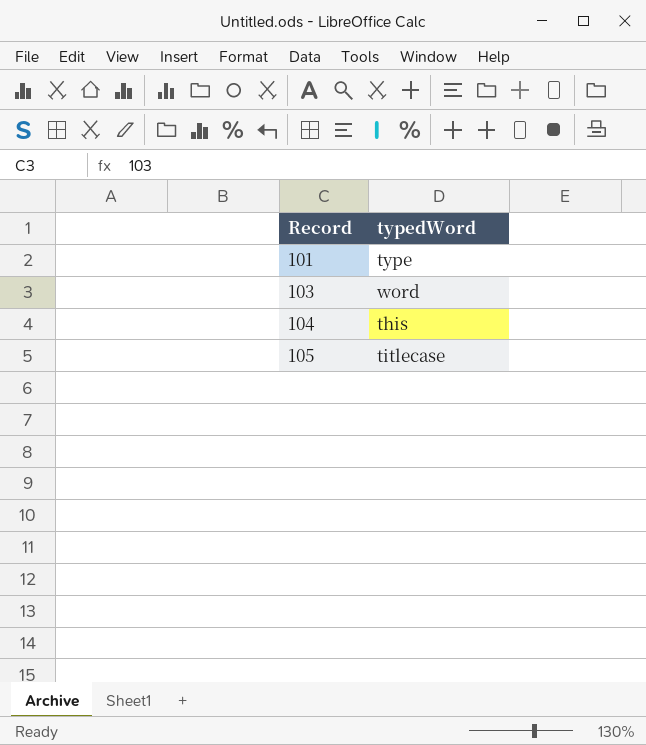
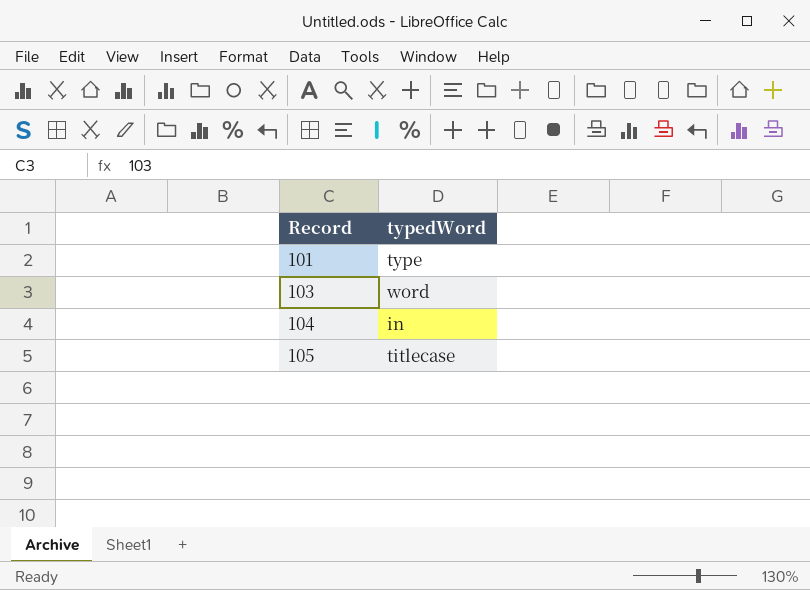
104 | typedWord: this -> in

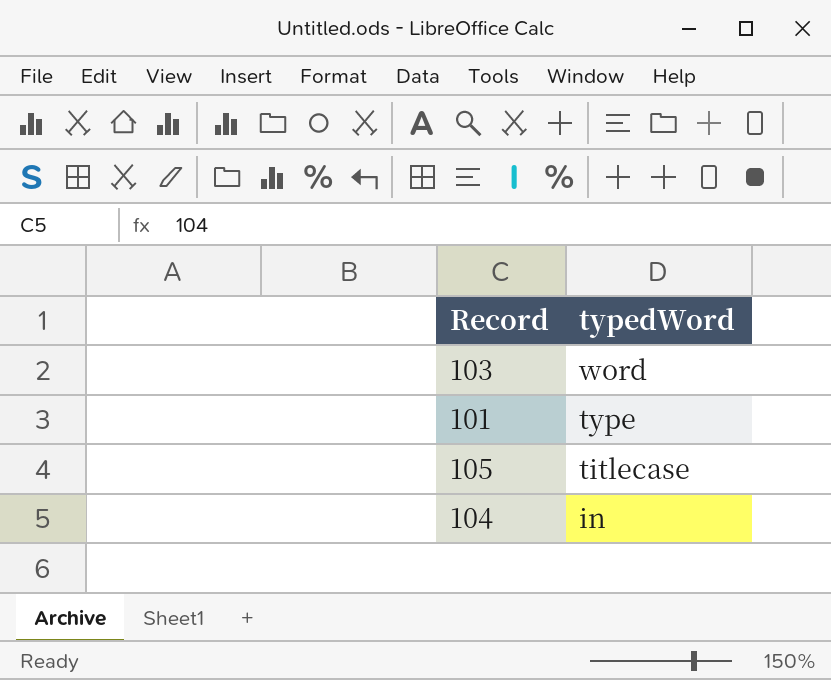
row order: Record ascending -> typedWord descending

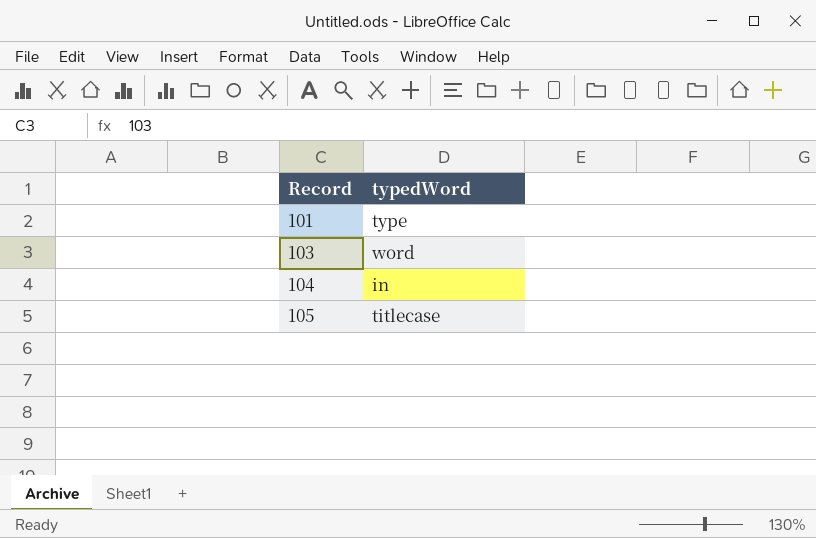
row order: typedWord descending -> Record ascending

